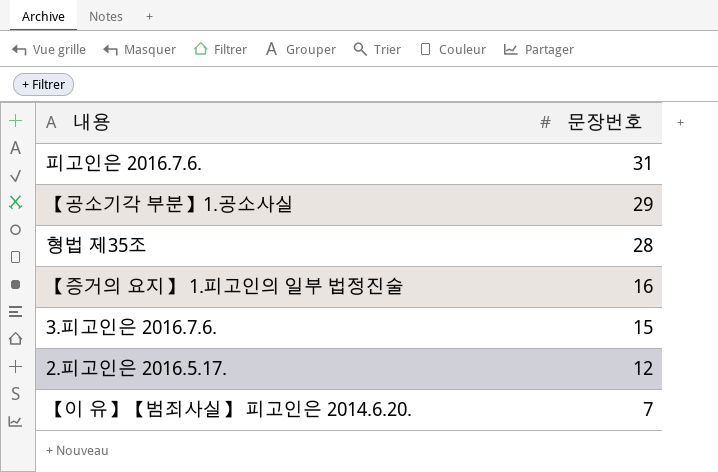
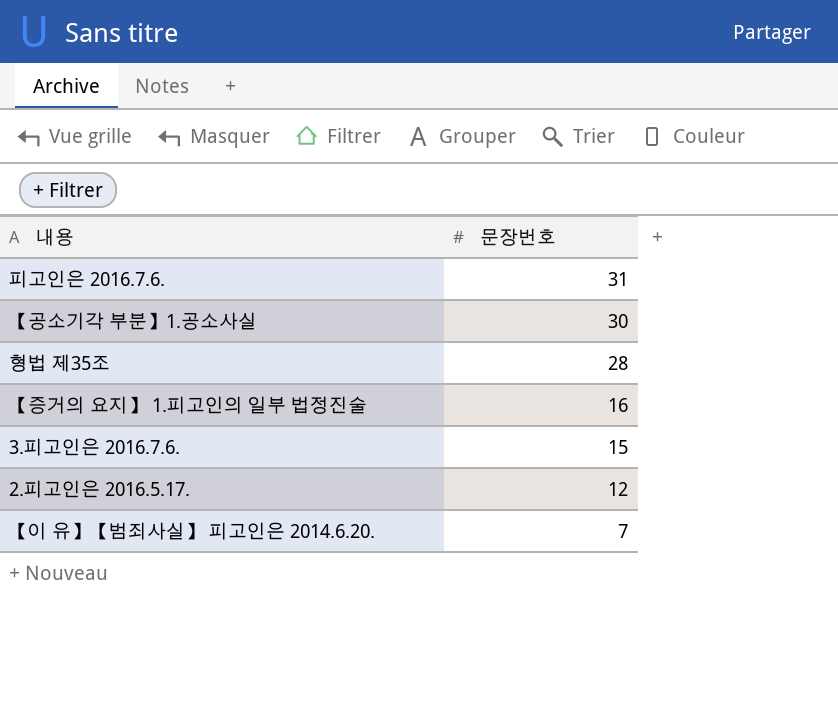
【공소기각 부분】1.공소사실 | 문장번호: 29 -> 30

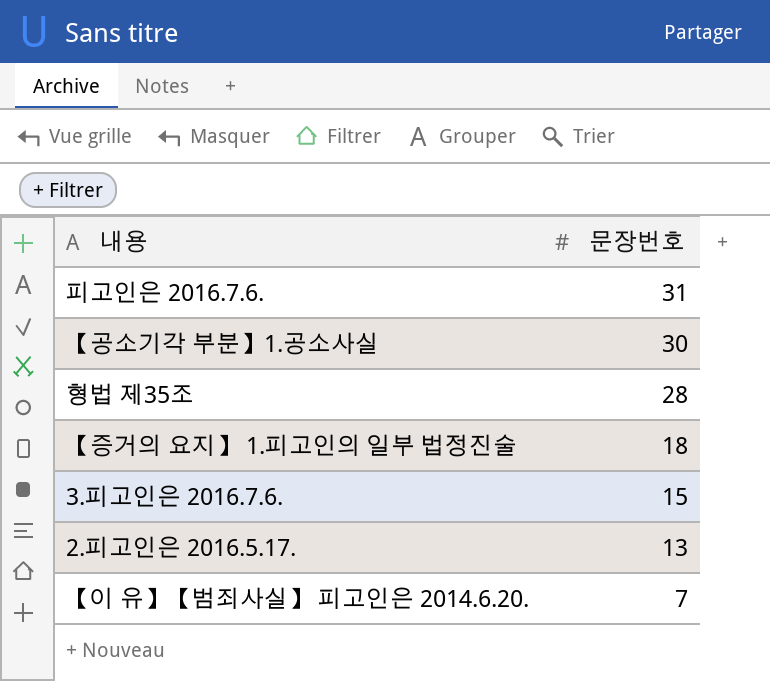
【증거의 요지】 1.피고인의 일부 법정진술 | 문장번호: 16 -> 18
2.피고인은 2016.5.17. | 문장번호: 12 -> 13

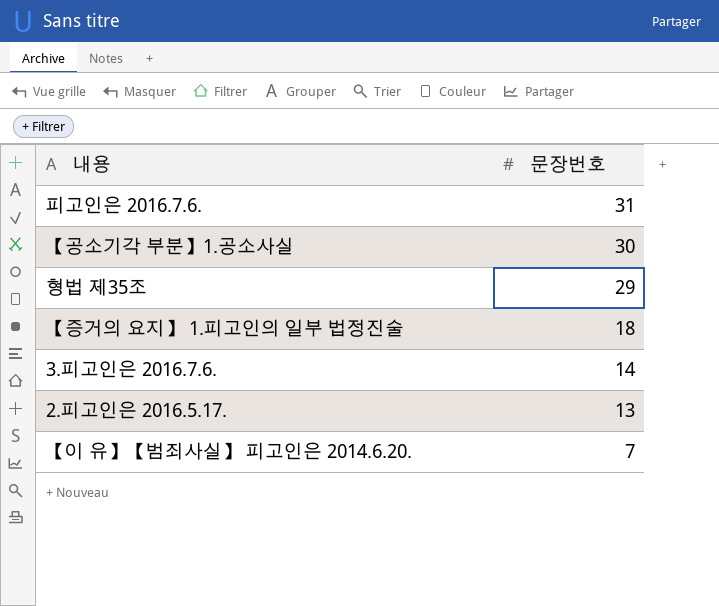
형법 제35조 | 문장번호: 28 -> 29
3.피고인은 2016.7.6. | 문장번호: 15 -> 14

